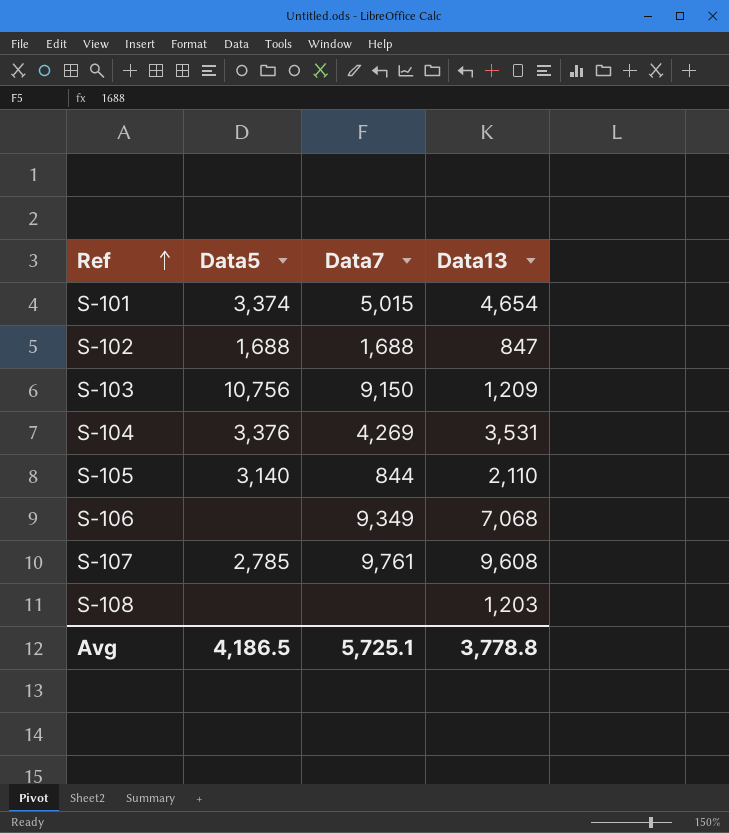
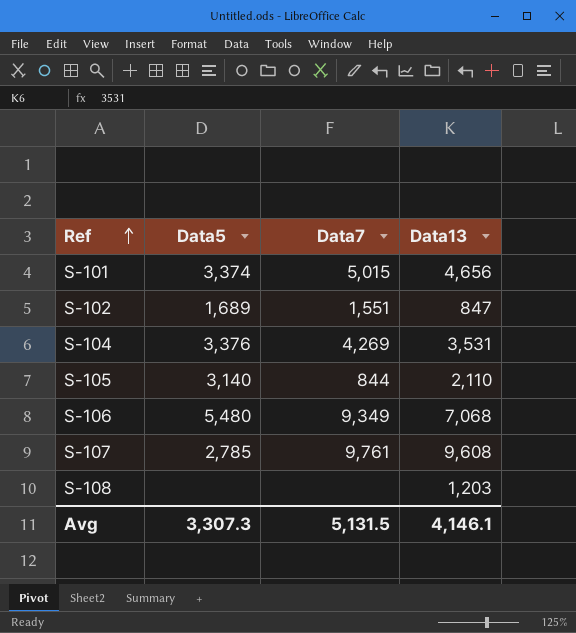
row S-103: 10,756 | 9,150 | 1,209 -> none
S-101 | Data13: 4,654 -> 4,656
S-102 | Data5: 1,688 -> 1,689
S-102 | Data7: 1,688 -> 1,551
S-106 | Data5: none -> 5,480
Avg | Data5: 4,186.5 -> 3,307.3
Avg | Data7: 5,725.1 -> 5,131.5
Avg | Data13: 3,778.8 -> 4,146.1

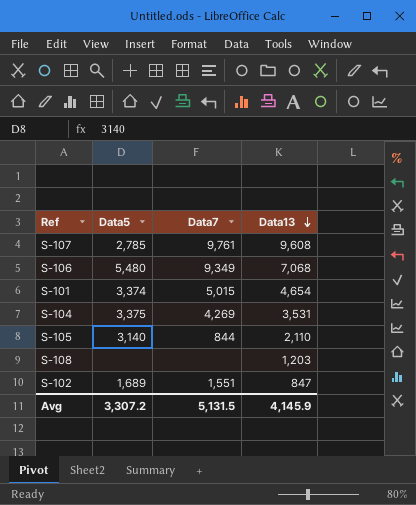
row order: Ref ascending -> Data13 descending
S-101 | Data13: 4,656 -> 4,654
S-104 | Data5: 3,376 -> 3,375
Avg | Data5: 3,307.3 -> 3,307.2
Avg | Data13: 4,146.1 -> 4,145.9

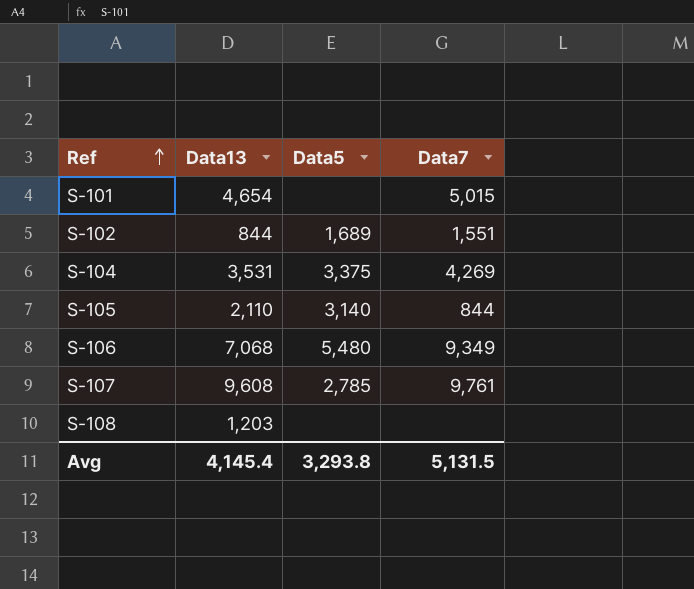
row order: Data13 descending -> Ref ascending
column Data13 | position: 4 -> 2
S-101 | Data5: 3,374 -> none
S-102 | Data13: 847 -> 844
Avg | Data13: 4,145.9 -> 4,145.4
Avg | Data5: 3,307.2 -> 3,293.8

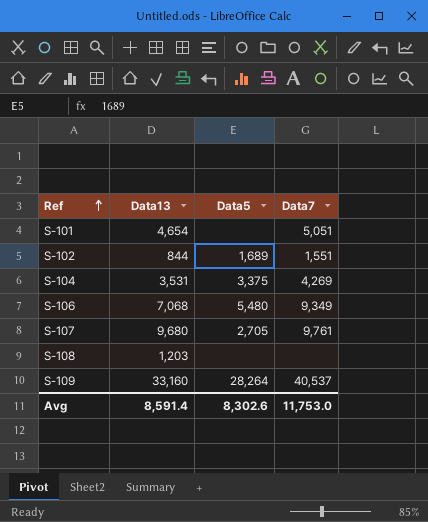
row S-105: 2,110 | 3,140 | 844 -> none
S-101 | Data7: 5,015 -> 5,051
S-107 | Data13: 9,608 -> 9,680
S-107 | Data5: 2,785 -> 2,705
row S-109: none -> 33,160 | 28,264 | 40,537
Avg | Data13: 4,145.4 -> 8,591.4
Avg | Data5: 3,293.8 -> 8,302.6
Avg | Data7: 5,131.5 -> 11,753.0

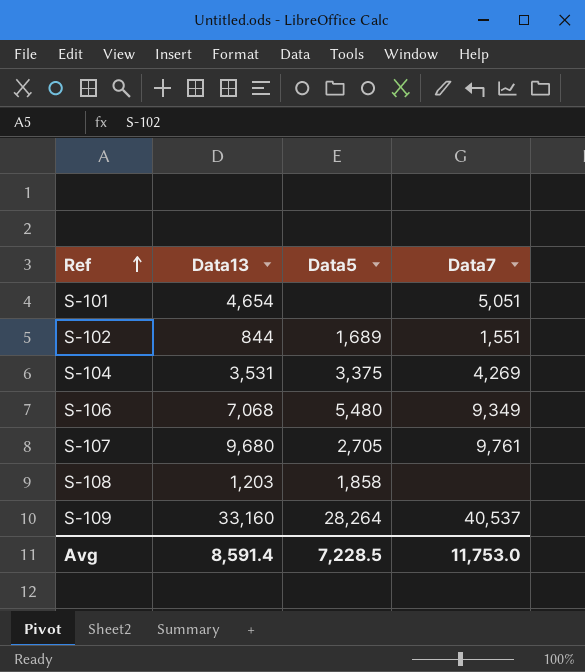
S-108 | Data5: none -> 1,858
Avg | Data5: 8,302.6 -> 7,228.5

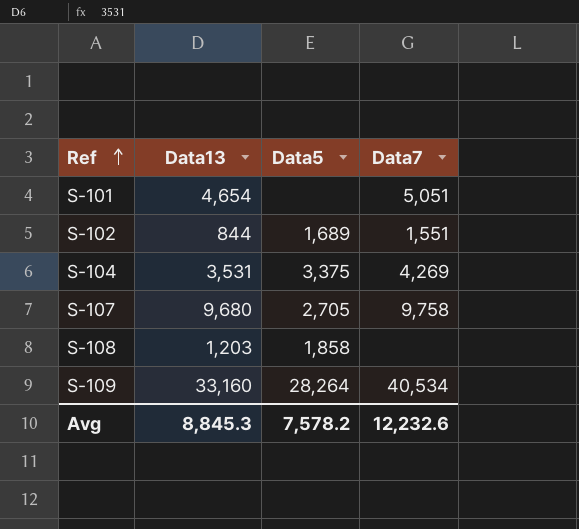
row S-106: 7,068 | 5,480 | 9,349 -> none
S-107 | Data7: 9,761 -> 9,758
S-109 | Data7: 40,537 -> 40,534
Avg | Data13: 8,591.4 -> 8,845.3
Avg | Data5: 7,228.5 -> 7,578.2
Avg | Data7: 11,753.0 -> 12,232.6

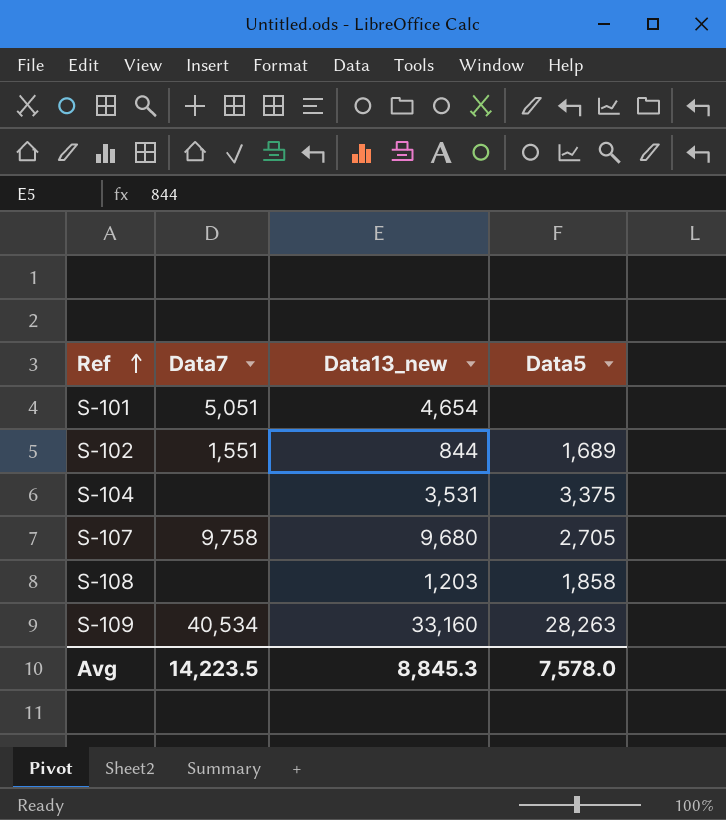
column Data7 | position: 4 -> 2
column name: Data13 -> Data13_new
S-104 | Data7: 4,269 -> none
S-109 | Data5: 28,264 -> 28,263
Avg | Data7: 12,232.6 -> 14,223.5
Avg | Data5: 7,578.2 -> 7,578.0

